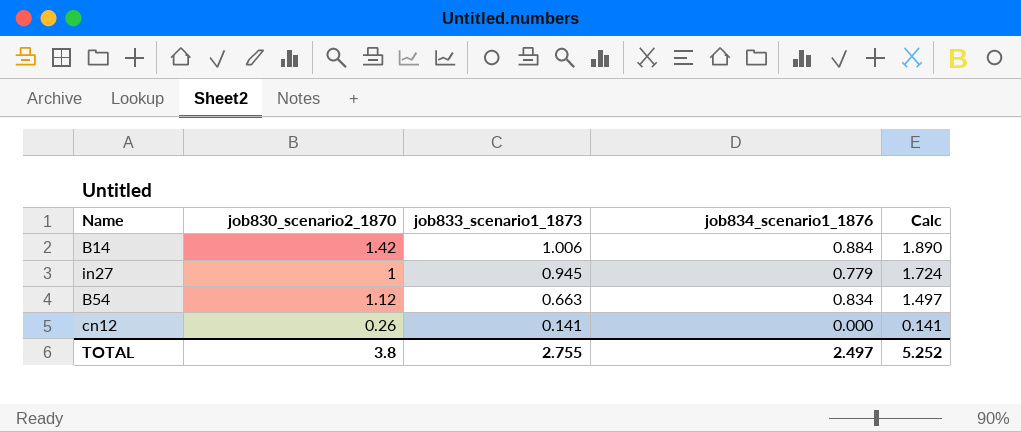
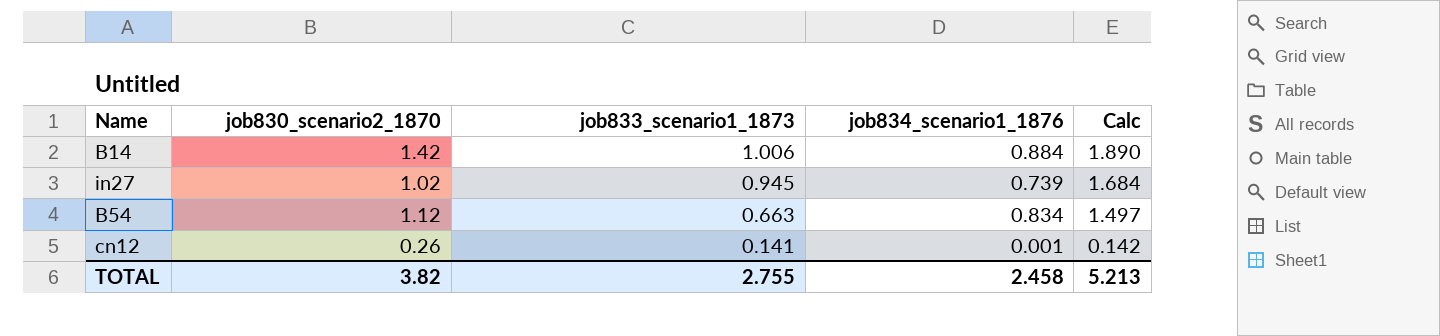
in27 | job830_scenario2_1870: 1 -> 1.02
in27 | job834_scenario1_1876: 0.779 -> 0.739
in27 | Calc: 1.724 -> 1.684
cn12 | job834_scenario1_1876: 0.000 -> 0.001
cn12 | Calc: 0.141 -> 0.142
TOTAL | job830_scenario2_1870: 3.8 -> 3.82
TOTAL | job834_scenario1_1876: 2.497 -> 2.458
TOTAL | Calc: 5.252 -> 5.213

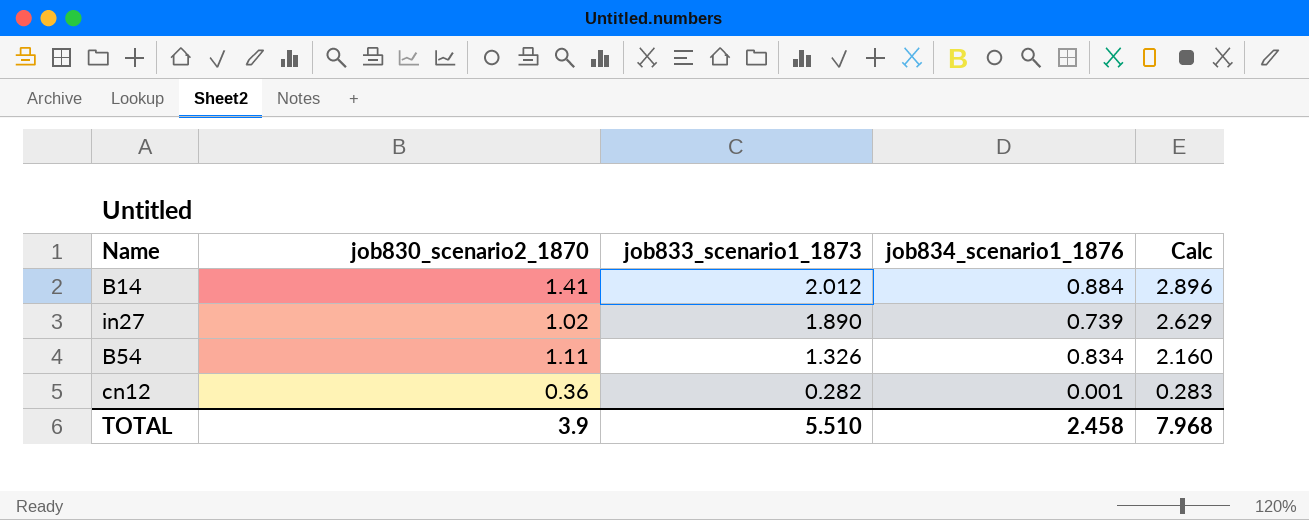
B14 | job830_scenario2_1870: 1.42 -> 1.41
B14 | job833_scenario1_1873: 1.006 -> 2.012
B14 | Calc: 1.890 -> 2.896
in27 | job833_scenario1_1873: 0.945 -> 1.890
in27 | Calc: 1.684 -> 2.629
B54 | job830_scenario2_1870: 1.12 -> 1.11
B54 | job833_scenario1_1873: 0.663 -> 1.326
B54 | Calc: 1.497 -> 2.160
cn12 | job830_scenario2_1870: 0.26 -> 0.36
cn12 | job833_scenario1_1873: 0.141 -> 0.282
cn12 | Calc: 0.142 -> 0.283
TOTAL | job830_scenario2_1870: 3.82 -> 3.9
TOTAL | job833_scenario1_1873: 2.755 -> 5.510
TOTAL | Calc: 5.213 -> 7.968

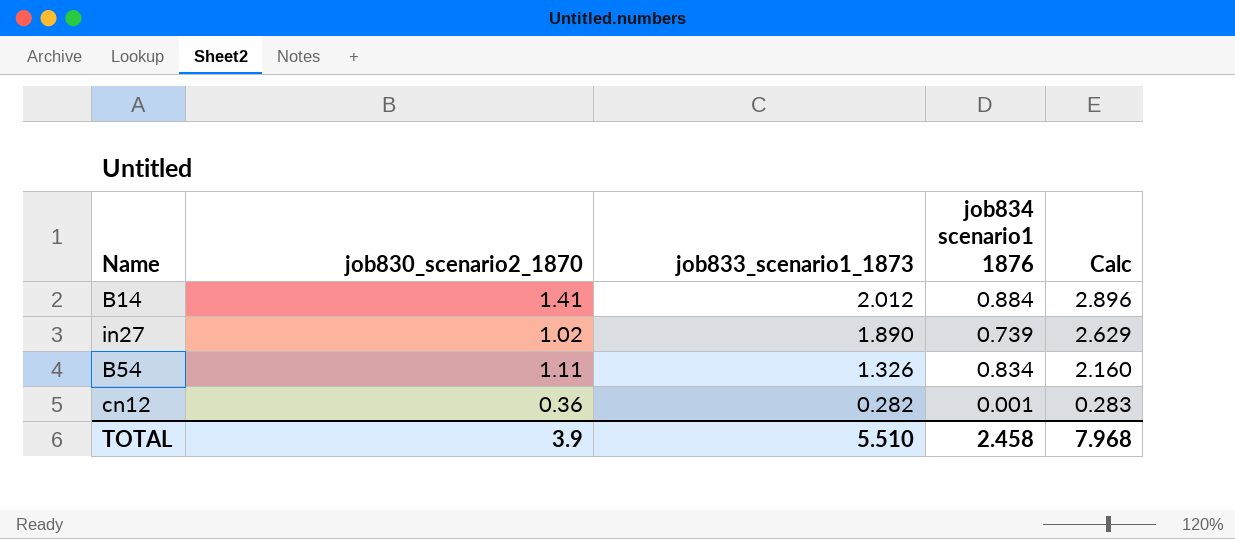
column name: job834_scenario1_1876 -> job834 scenario1 1876

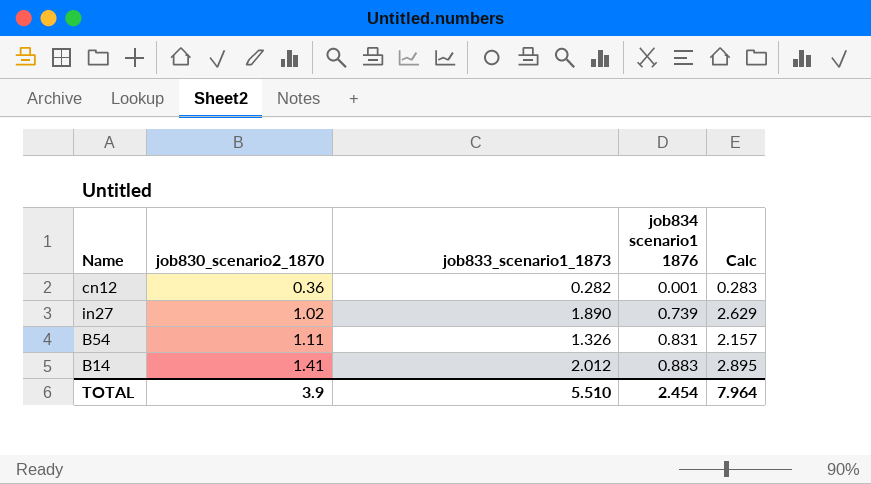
row order: job833_scenario1_1873 descending -> job830_scenario2_1870 ascending
B54 | job834 scenario1 1876: 0.834 -> 0.831
B54 | Calc: 2.160 -> 2.157
B14 | job834 scenario1 1876: 0.884 -> 0.883
B14 | Calc: 2.896 -> 2.895
TOTAL | job834 scenario1 1876: 2.458 -> 2.454
TOTAL | Calc: 7.968 -> 7.964

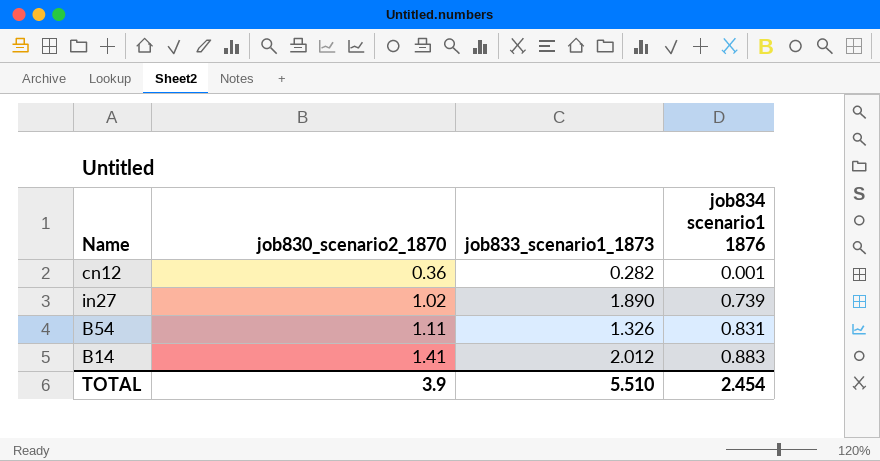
column Calc | formula: [job833_scenario1_1873] + [job834 scenario1 1876] -> none

